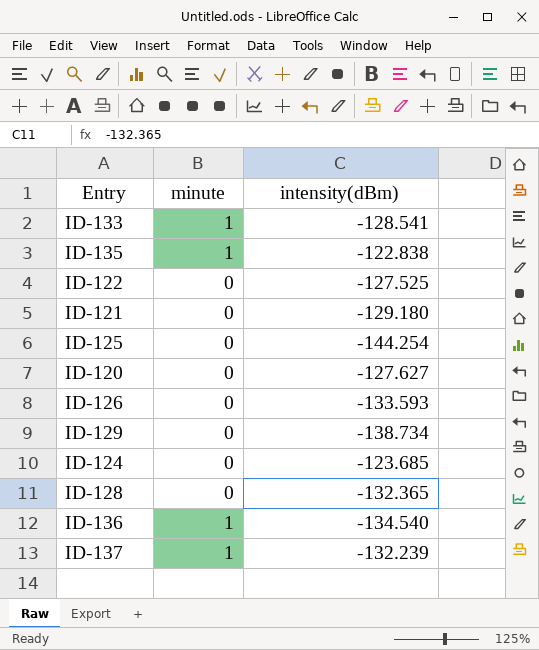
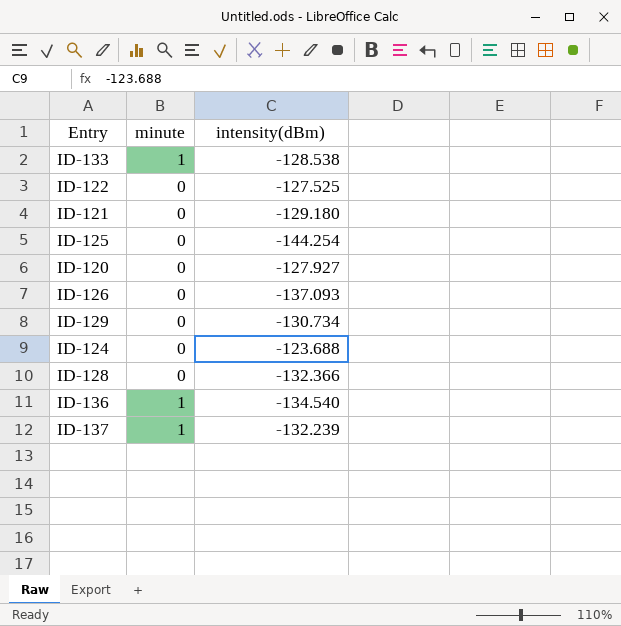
row ID-135: 1 | -122.838 -> none
ID-133 | intensity(dBm): -128.541 -> -128.538
ID-120 | intensity(dBm): -127.627 -> -127.927
ID-126 | intensity(dBm): -133.593 -> -137.093
ID-129 | intensity(dBm): -138.734 -> -130.734
ID-124 | intensity(dBm): -123.685 -> -123.688
ID-128 | intensity(dBm): -132.365 -> -132.366

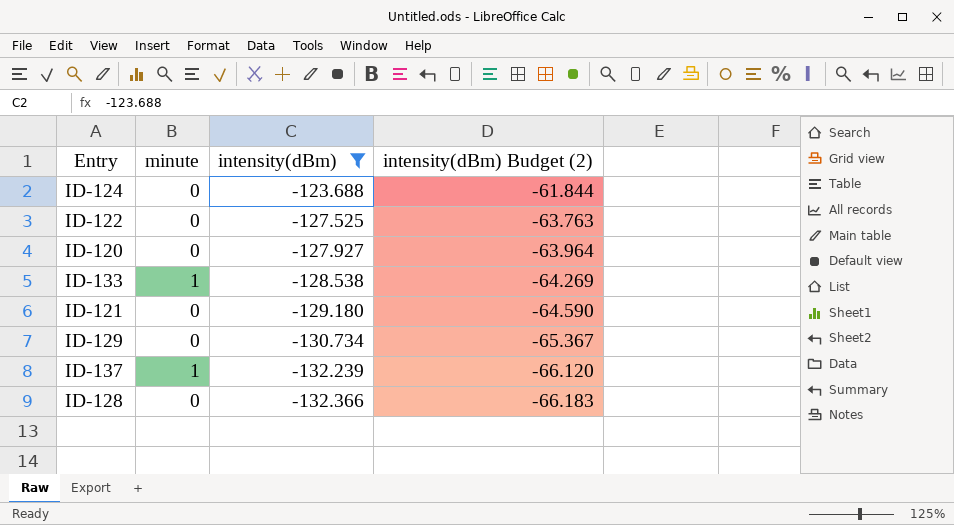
filter: none -> intensity(dBm) >= -132.366
row order: none -> intensity(dBm) descending
column intensity(dBm) Budget (2) | formula: none -> [intensity(dBm)] * 0.5

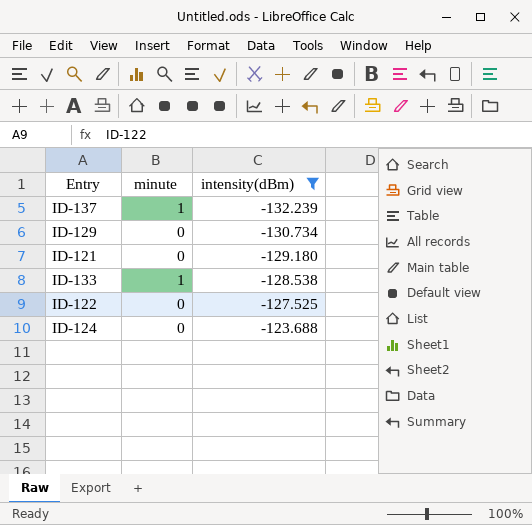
row order: intensity(dBm) descending -> intensity(dBm) ascending
column intensity(dBm) Budget (2) | formula: [intensity(dBm)] * 0.5 -> none
row ID-120: 0 | -127.927 | -63.964 -> none
row ID-128: 0 | -132.366 | -66.183 -> none

